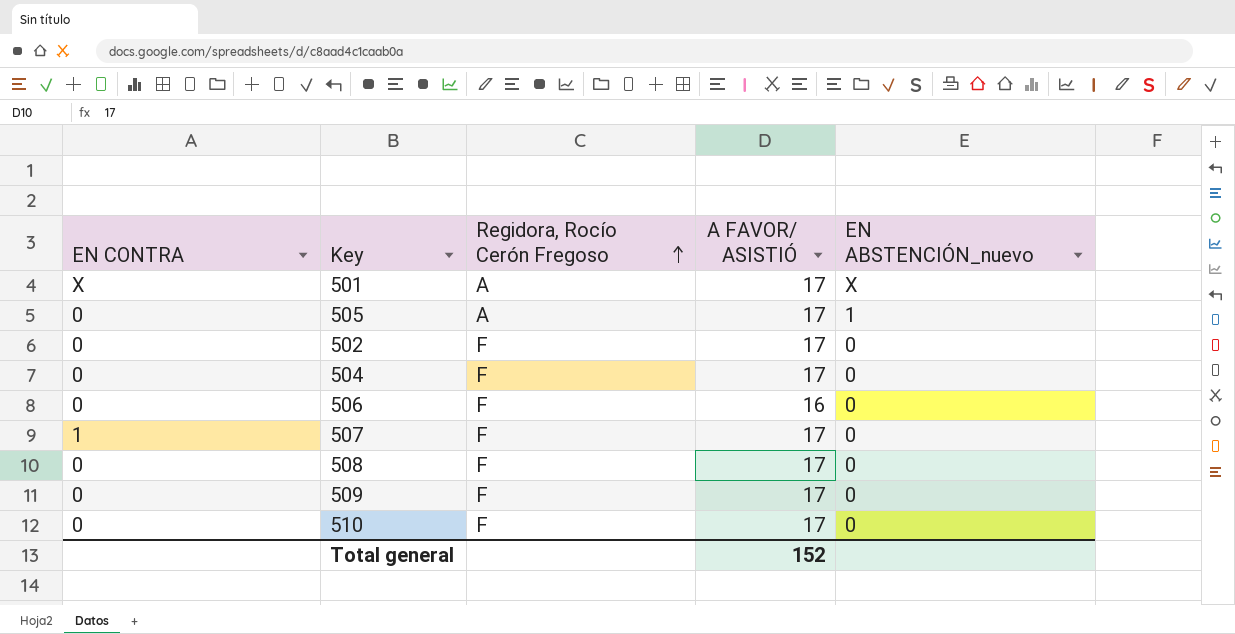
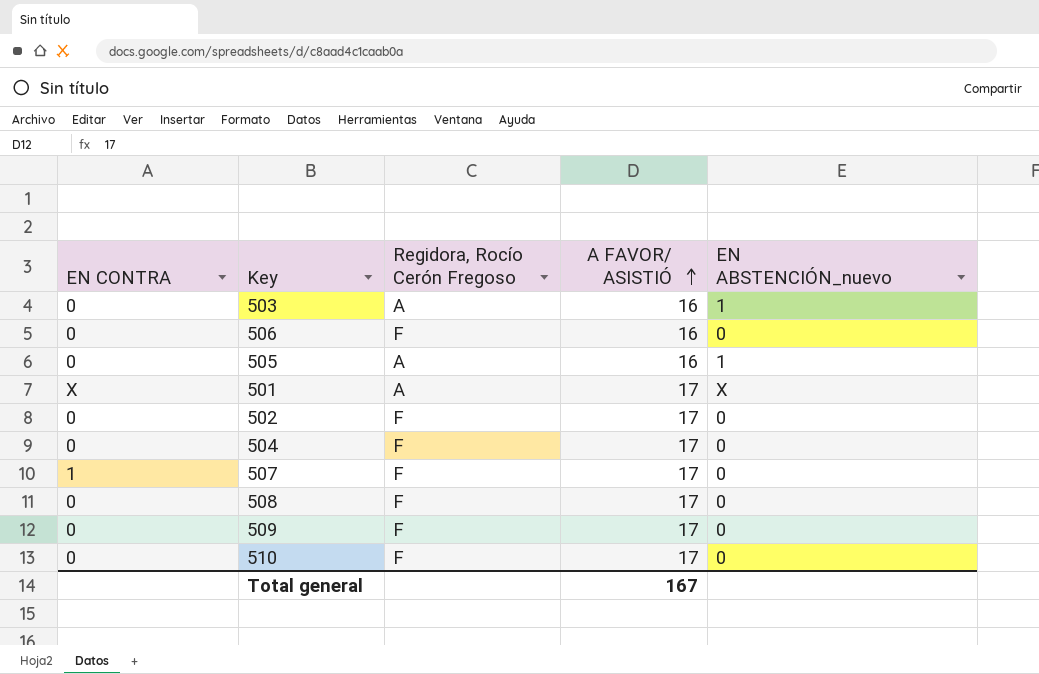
row order: Regidora, Rocío Cerón Fregoso ascending -> A FAVOR/ ASISTIÓ ascending
row 503: none -> 0 | A | 16 | 1
505 | A FAVOR/ ASISTIÓ: 17 -> 16
Total general | A FAVOR/ ASISTIÓ: 152 -> 167

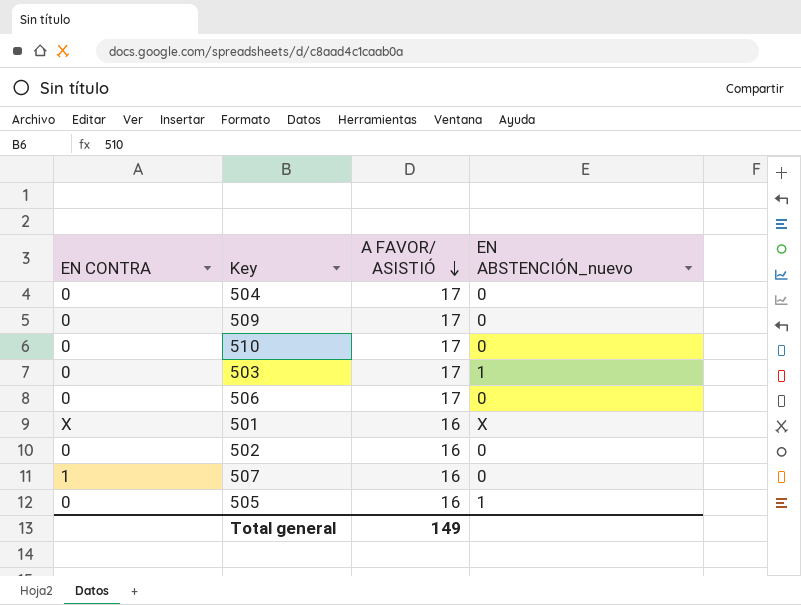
row order: A FAVOR/ ASISTIÓ ascending -> A FAVOR/ ASISTIÓ descending
column Regidora, Rocío Cerón Fregoso | position: 3 -> none
row 508: 0 | F | 17 | 0 -> none
503 | A FAVOR/ ASISTIÓ: 16 -> 17
506 | A FAVOR/ ASISTIÓ: 16 -> 17
501 | A FAVOR/ ASISTIÓ: 17 -> 16
502 | A FAVOR/ ASISTIÓ: 17 -> 16
507 | A FAVOR/ ASISTIÓ: 17 -> 16
Total general | A FAVOR/ ASISTIÓ: 167 -> 149

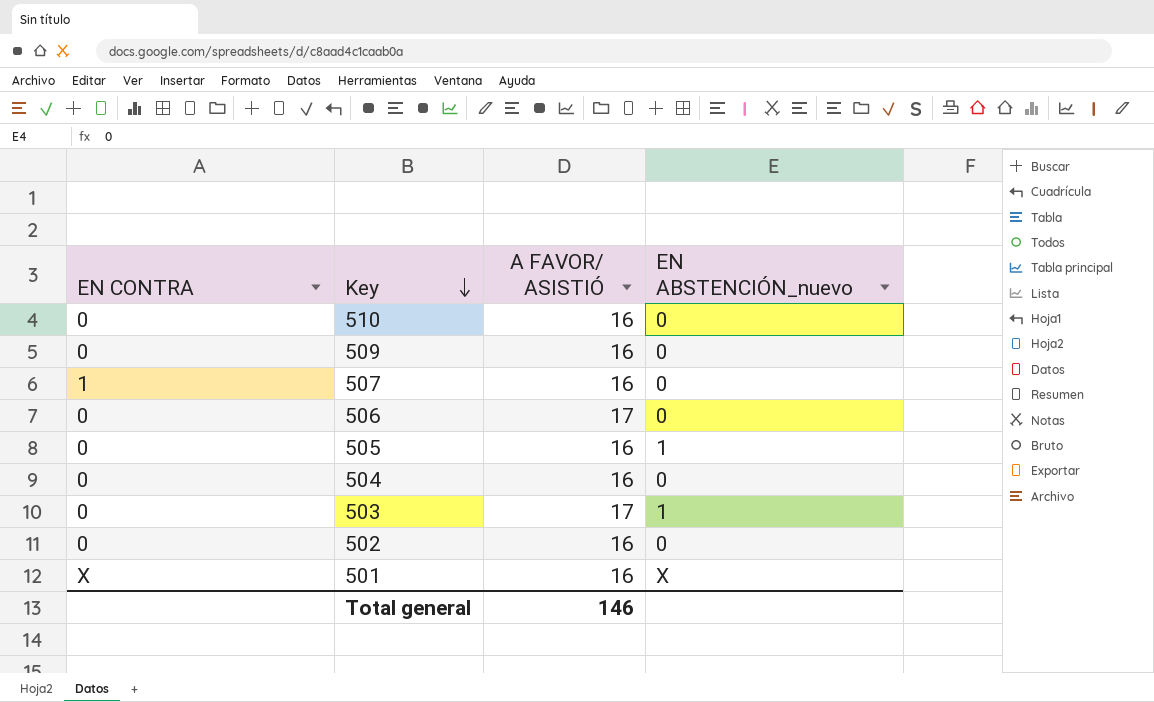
row order: A FAVOR/ ASISTIÓ descending -> Key descending
510 | A FAVOR/ ASISTIÓ: 17 -> 16
509 | A FAVOR/ ASISTIÓ: 17 -> 16
504 | A FAVOR/ ASISTIÓ: 17 -> 16
Total general | A FAVOR/ ASISTIÓ: 149 -> 146

